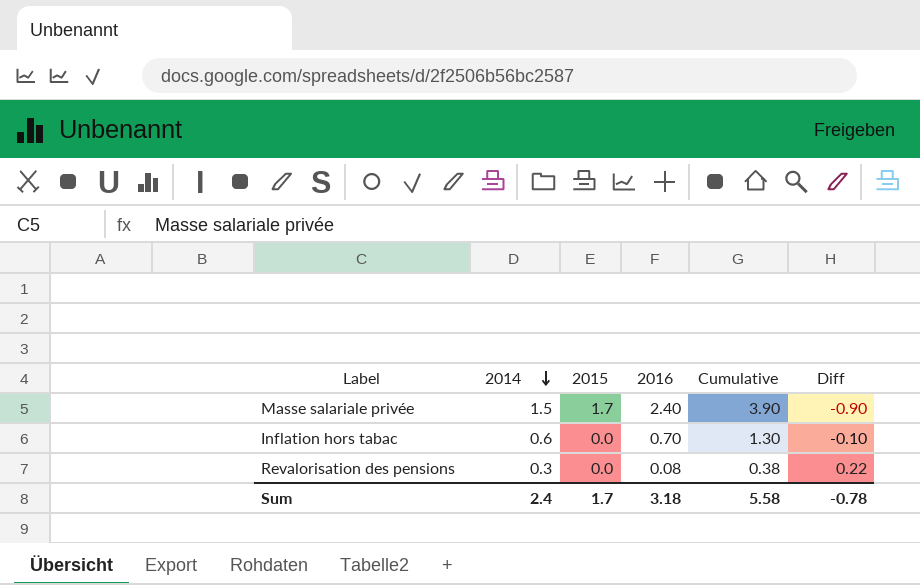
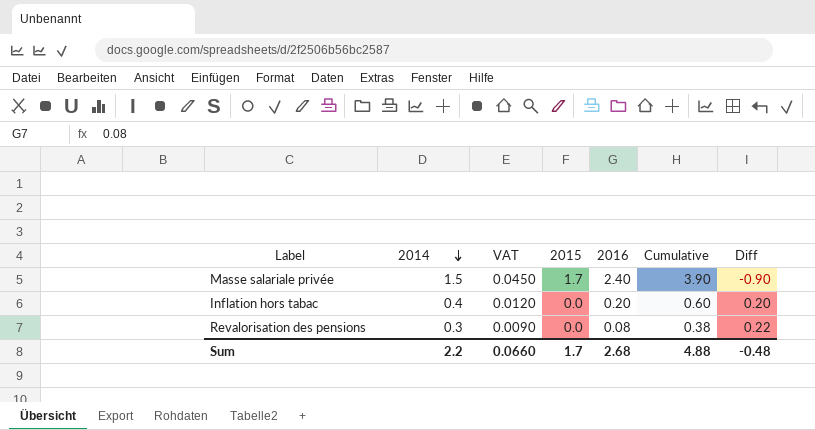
column VAT | formula: none -> [2014] * 0.03
Inflation hors tabac | 2014: 0.6 -> 0.4
Inflation hors tabac | 2016: 0.70 -> 0.20
Inflation hors tabac | Cumulative: 1.30 -> 0.60
Inflation hors tabac | Diff: -0.10 -> 0.20
Sum | 2014: 2.4 -> 2.2
Sum | 2016: 3.18 -> 2.68
Sum | Cumulative: 5.58 -> 4.88
Sum | Diff: -0.78 -> -0.48

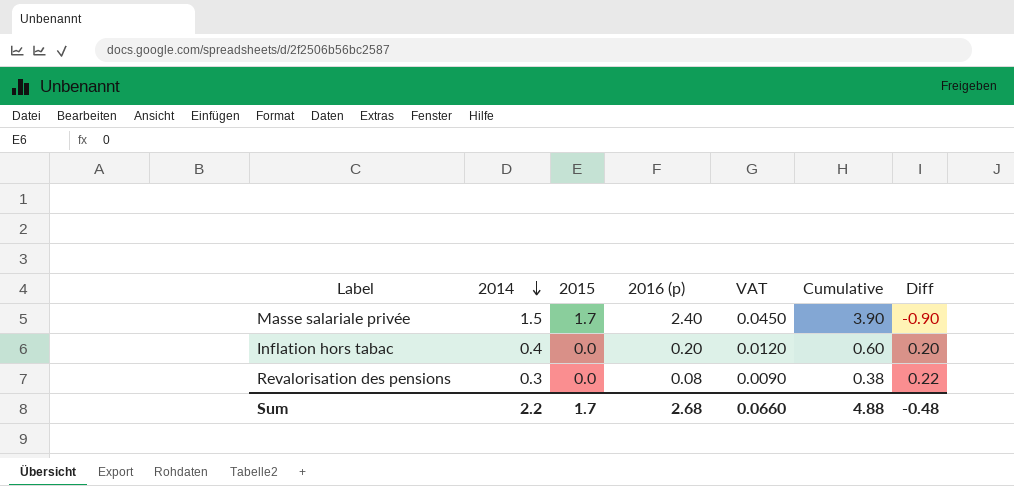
column name: 2016 -> 2016 (p)
column VAT | position: 3 -> 5

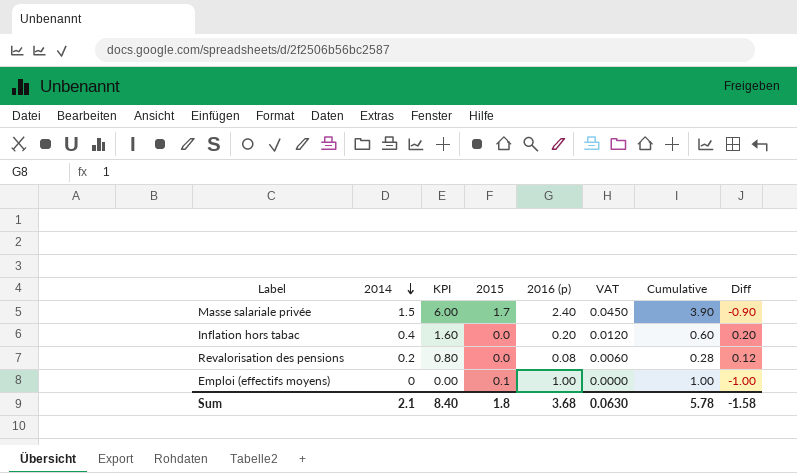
column KPI | formula: none -> [2014] * 4
Revalorisation des pensions | 2014: 0.3 -> 0.2
Revalorisation des pensions | VAT: 0.0090 -> 0.0060
Revalorisation des pensions | Cumulative: 0.38 -> 0.28
Revalorisation des pensions | Diff: 0.22 -> 0.12
row Emploi (effectifs moyens): none -> 0 | 0.00 | 0.1 | 1.00 | 0.0000 | 1.00 | -1.00
Sum | 2014: 2.2 -> 2.1
Sum | 2015: 1.7 -> 1.8
Sum | 2016 (p): 2.68 -> 3.68
Sum | VAT: 0.0660 -> 0.0630
Sum | Cumulative: 4.88 -> 5.78
Sum | Diff: -0.48 -> -1.58

